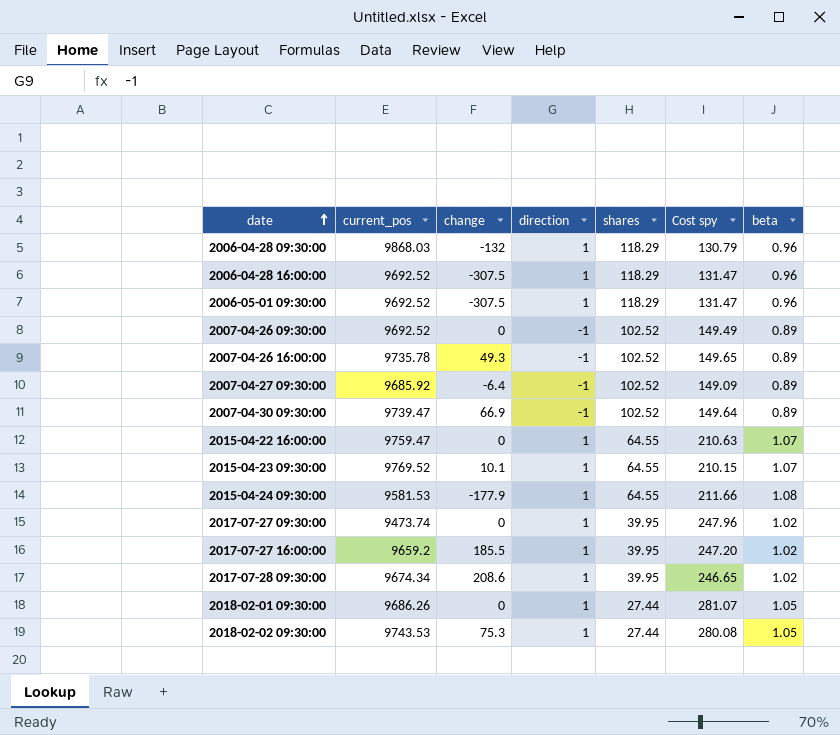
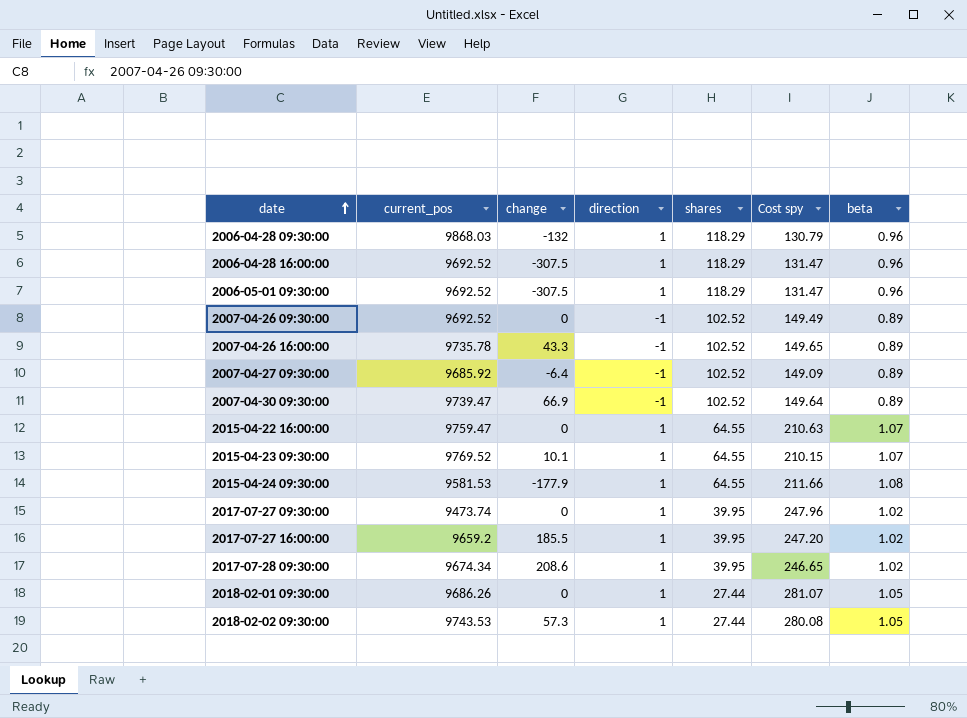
2007-04-26 16:00:00 | change: 49.3 -> 43.3
2018-02-02 09:30:00 | change: 75.3 -> 57.3

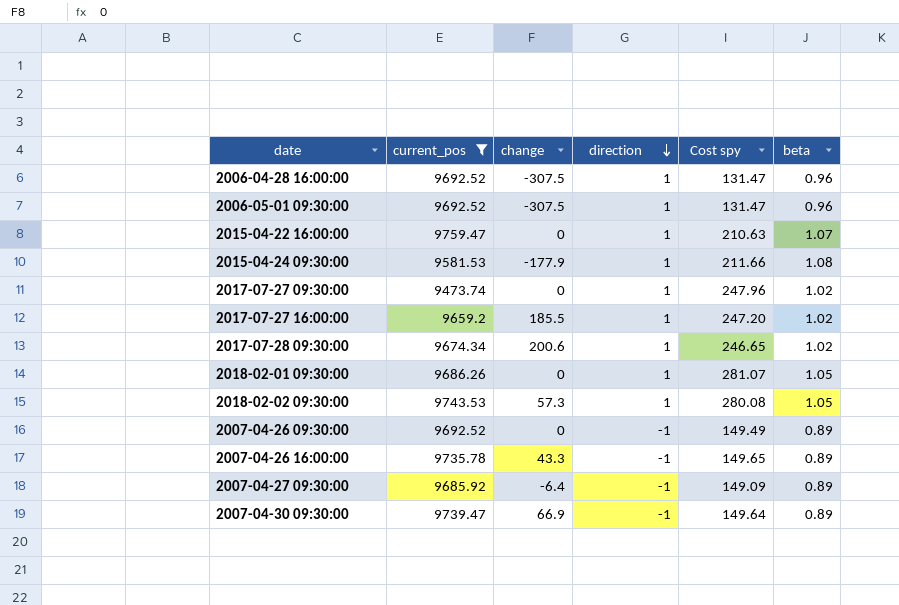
filter: none -> current_pos <= 9759.47
row order: date ascending -> direction descending
column shares | position: 5 -> none
2017-07-28 09:30:00 | change: 208.6 -> 200.6

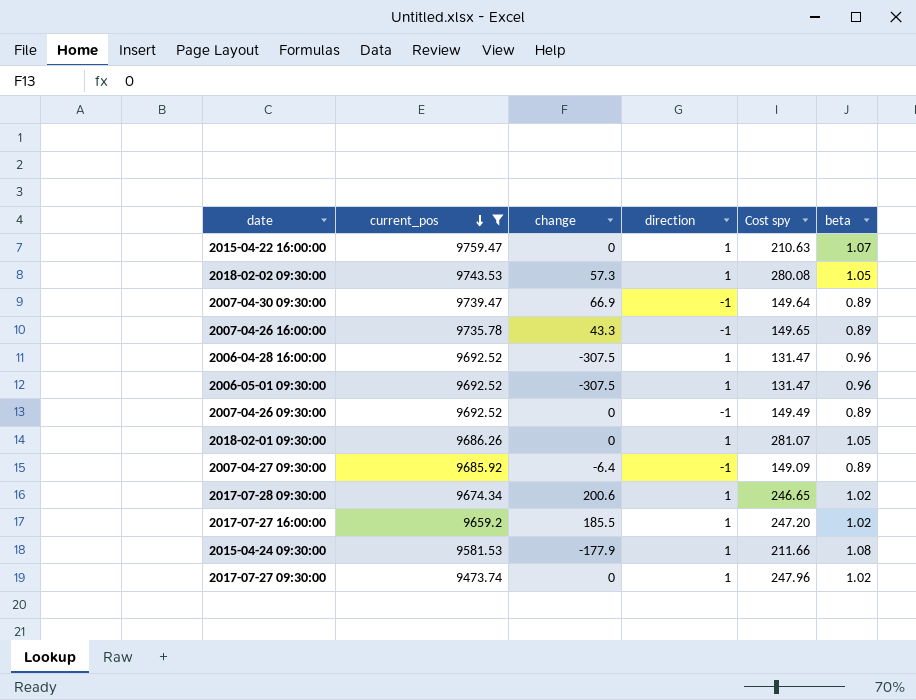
row order: direction descending -> current_pos descending

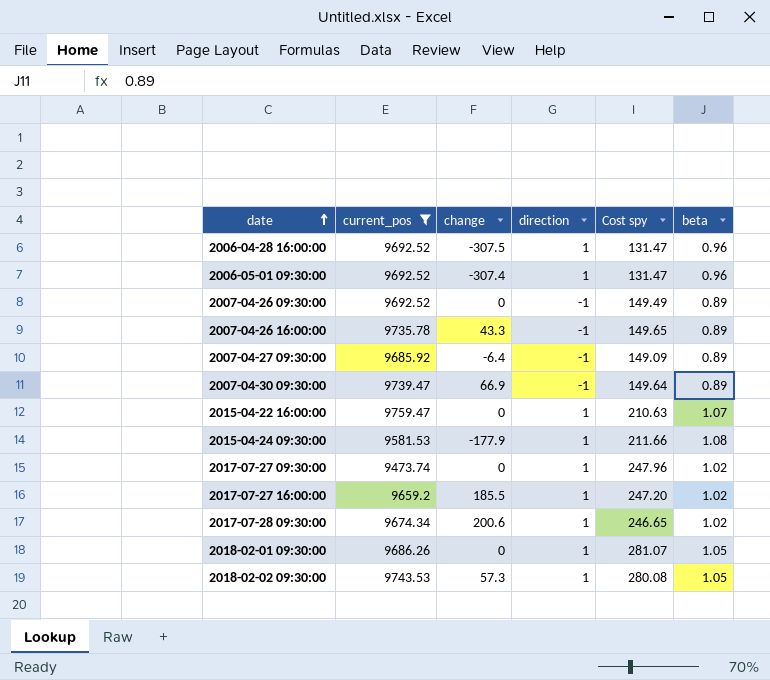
row order: current_pos descending -> date ascending
2006-05-01 09:30:00 | change: -307.5 -> -307.4

